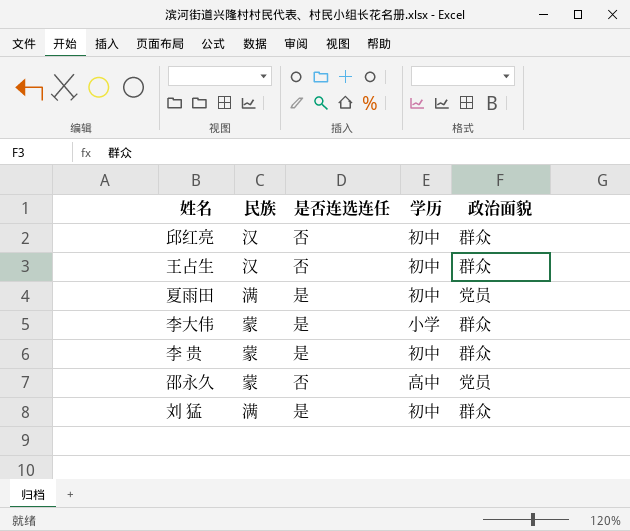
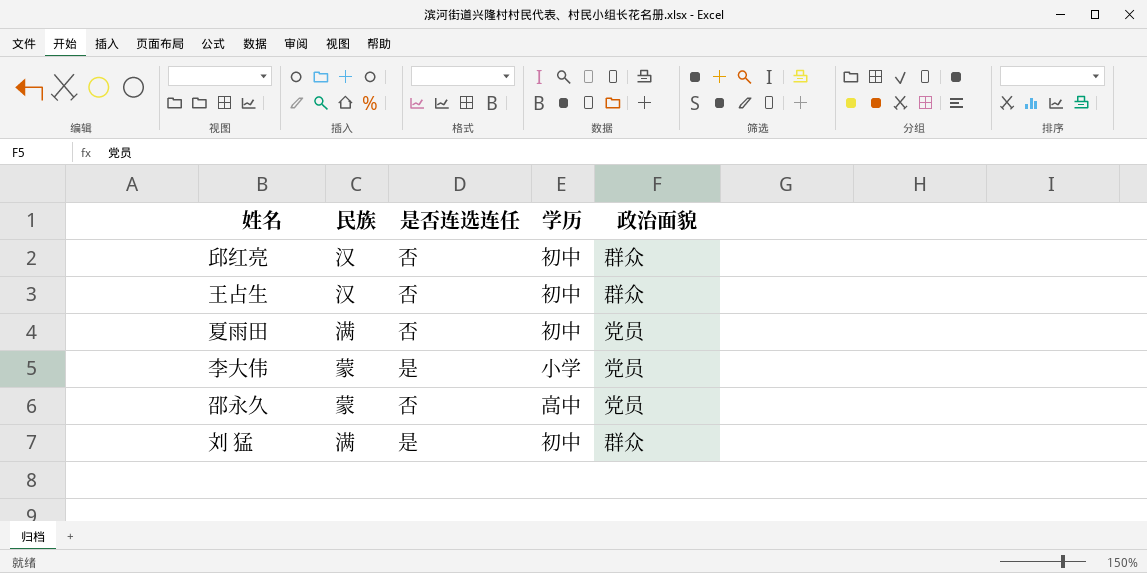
row 李 贵: 蒙 | 是 | 初中 | 群众 -> none
夏雨田 | 是否连选连任: 是 -> 否
李大伟 | 政治面貌: 群众 -> 党员

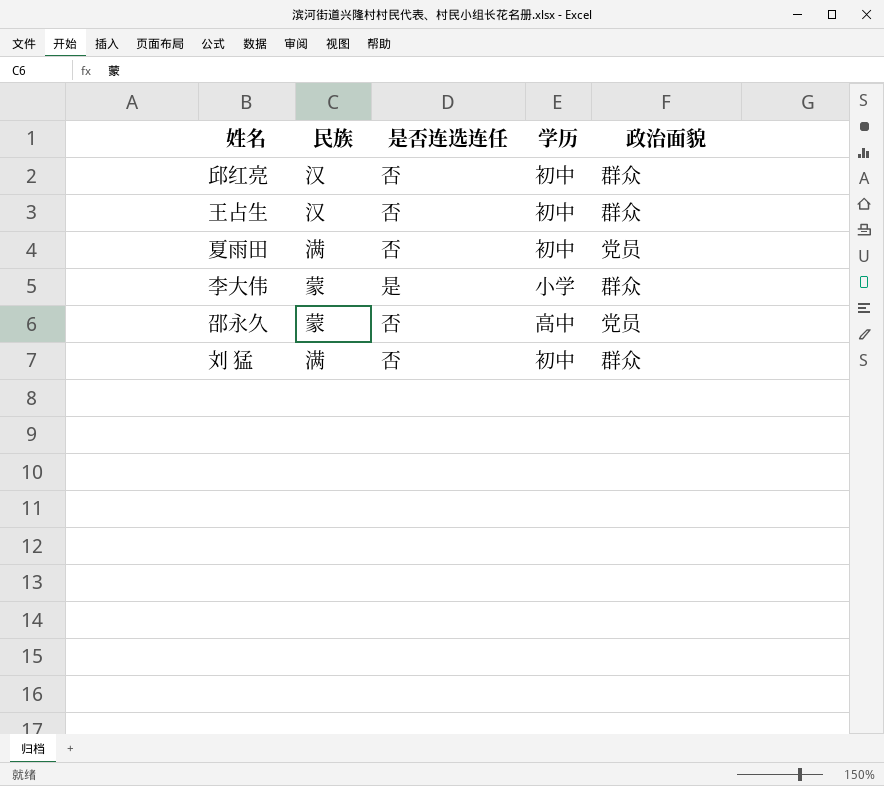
李大伟 | 政治面貌: 党员 -> 群众
刘 猛 | 是否连选连任: 是 -> 否

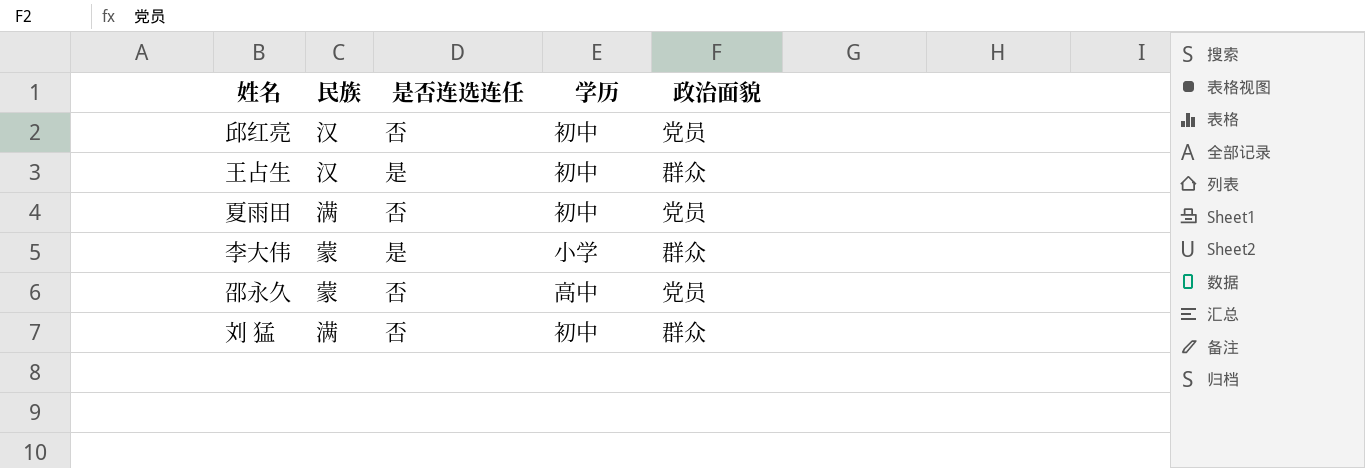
邱红亮 | 政治面貌: 群众 -> 党员
王占生 | 是否连选连任: 否 -> 是

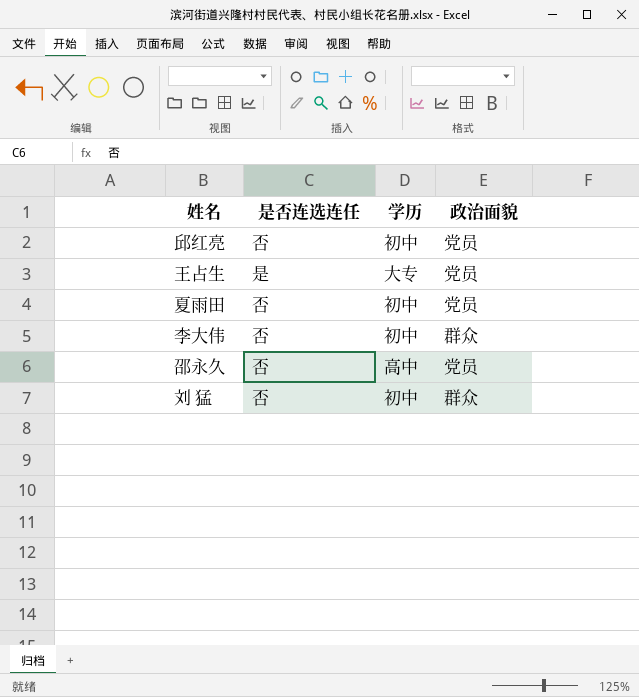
column 民族 | position: 2 -> none
王占生 | 学历: 初中 -> 大专
王占生 | 政治面貌: 群众 -> 党员
李大伟 | 是否连选连任: 是 -> 否
李大伟 | 学历: 小学 -> 初中

